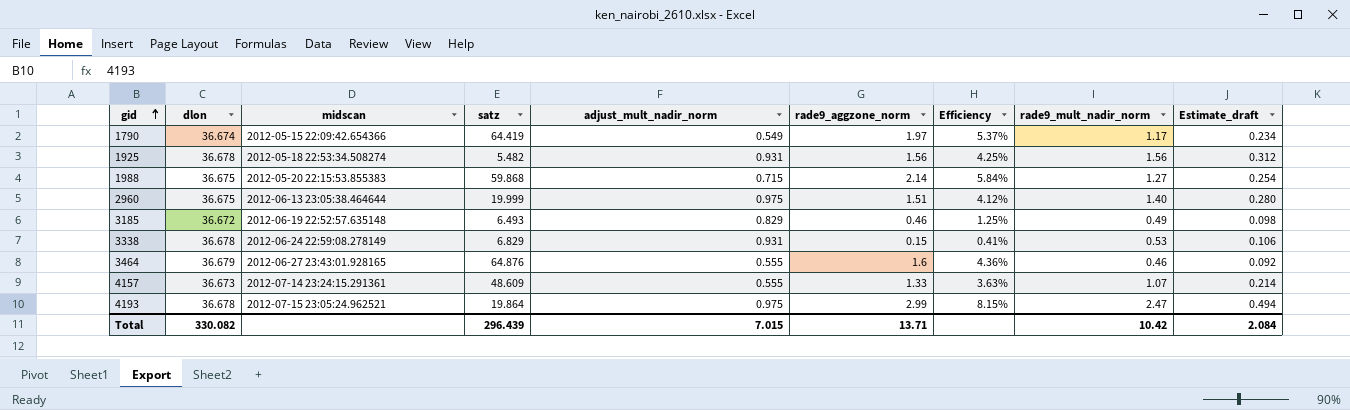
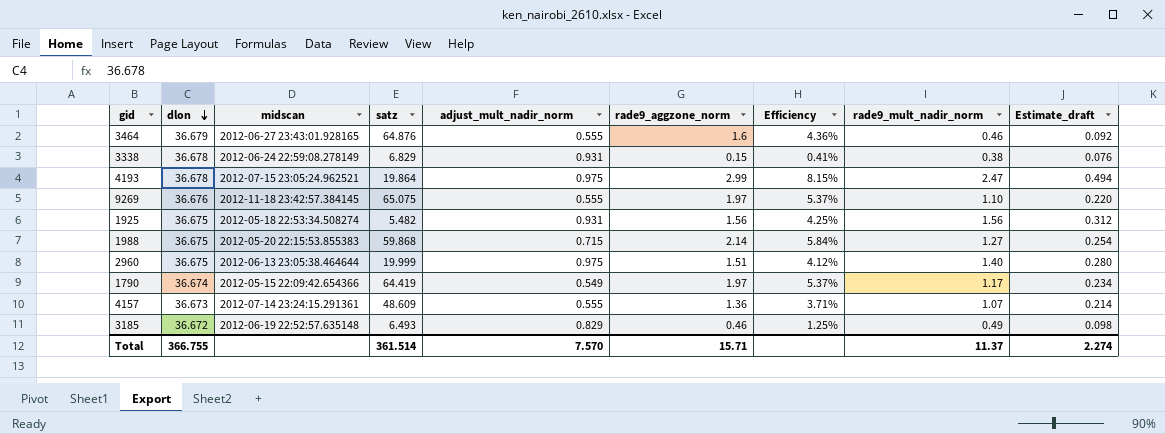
row order: gid ascending -> dlon descending
3338 | rade9_mult_nadir_norm: 0.53 -> 0.38
3338 | Estimate_draft: 0.106 -> 0.076
row 9269: none -> 36.676 | 2012-11-18 23:42:57.384145 | 65.075 | 0.555 | 1.97 | 5.37% | 1.10 | 0.220
1925 | dlon: 36.678 -> 36.675
4157 | rade9_aggzone_norm: 1.33 -> 1.36
4157 | Efficiency: 3.63% -> 3.71%
Total | dlon: 330.082 -> 366.755
Total | satz: 296.439 -> 361.514
Total | adjust_mult_nadir_norm: 7.015 -> 7.570
Total | rade9_aggzone_norm: 13.71 -> 15.71
Total | rade9_mult_nadir_norm: 10.42 -> 11.37
Total | Estimate_draft: 2.084 -> 2.274

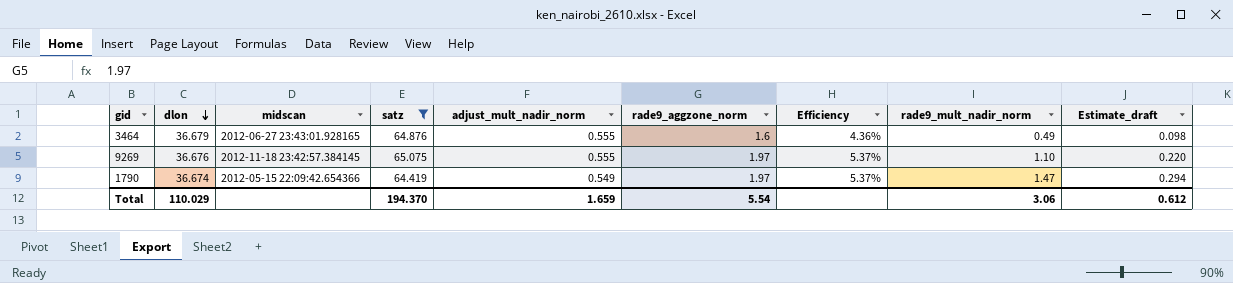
filter: none -> satz >= 64.419
3464 | rade9_mult_nadir_norm: 0.46 -> 0.49
3464 | Estimate_draft: 0.092 -> 0.098
1790 | rade9_mult_nadir_norm: 1.17 -> 1.47
1790 | Estimate_draft: 0.234 -> 0.294
Total | dlon: 366.755 -> 110.029
Total | satz: 361.514 -> 194.370
Total | adjust_mult_nadir_norm: 7.570 -> 1.659
Total | rade9_aggzone_norm: 15.71 -> 5.54
Total | rade9_mult_nadir_norm: 11.37 -> 3.06
Total | Estimate_draft: 2.274 -> 0.612

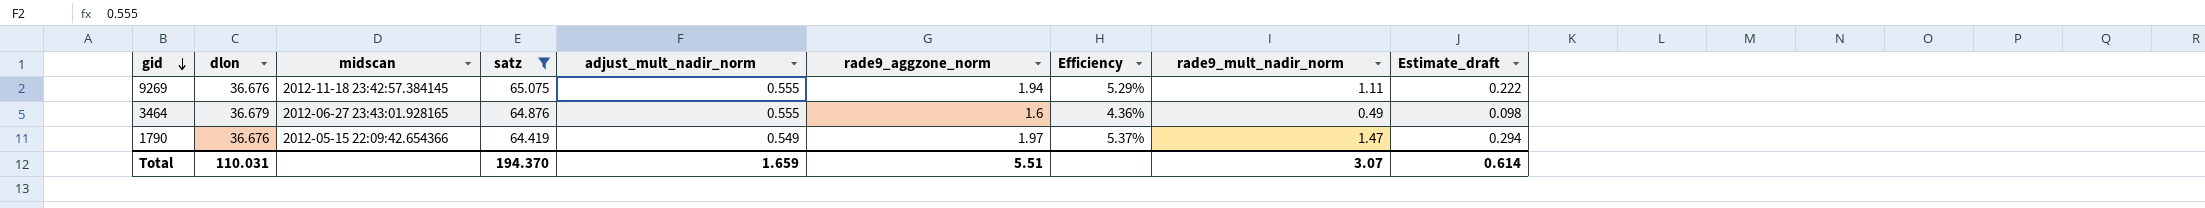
row order: dlon descending -> gid descending
9269 | rade9_aggzone_norm: 1.97 -> 1.94
9269 | Efficiency: 5.37% -> 5.29%
9269 | rade9_mult_nadir_norm: 1.10 -> 1.11
9269 | Estimate_draft: 0.220 -> 0.222
1790 | dlon: 36.674 -> 36.676
Total | dlon: 110.029 -> 110.031
Total | rade9_aggzone_norm: 5.54 -> 5.51
Total | rade9_mult_nadir_norm: 3.06 -> 3.07
Total | Estimate_draft: 0.612 -> 0.614

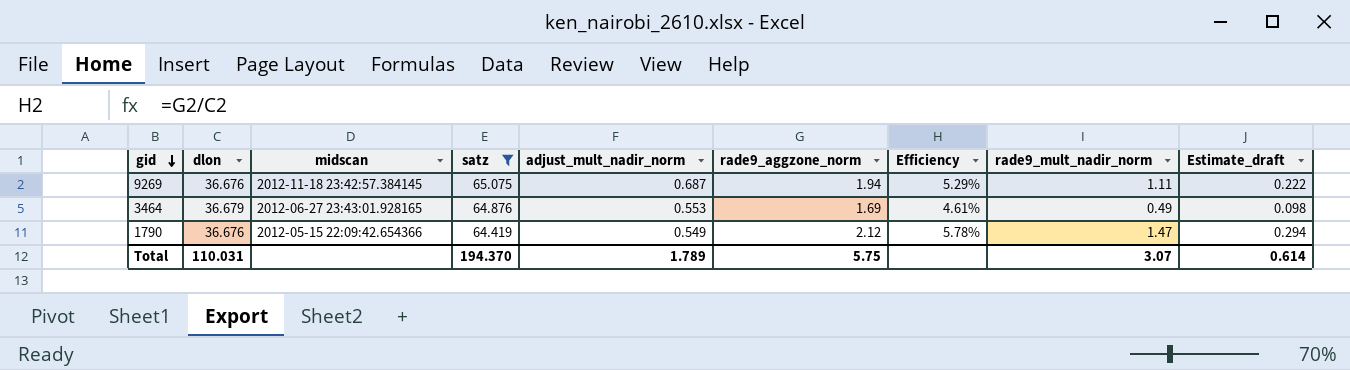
9269 | adjust_mult_nadir_norm: 0.555 -> 0.687
3464 | adjust_mult_nadir_norm: 0.555 -> 0.553
3464 | rade9_aggzone_norm: 1.6 -> 1.69
3464 | Efficiency: 4.36% -> 4.61%
1790 | rade9_aggzone_norm: 1.97 -> 2.12
1790 | Efficiency: 5.37% -> 5.78%
Total | adjust_mult_nadir_norm: 1.659 -> 1.789
Total | rade9_aggzone_norm: 5.51 -> 5.75

